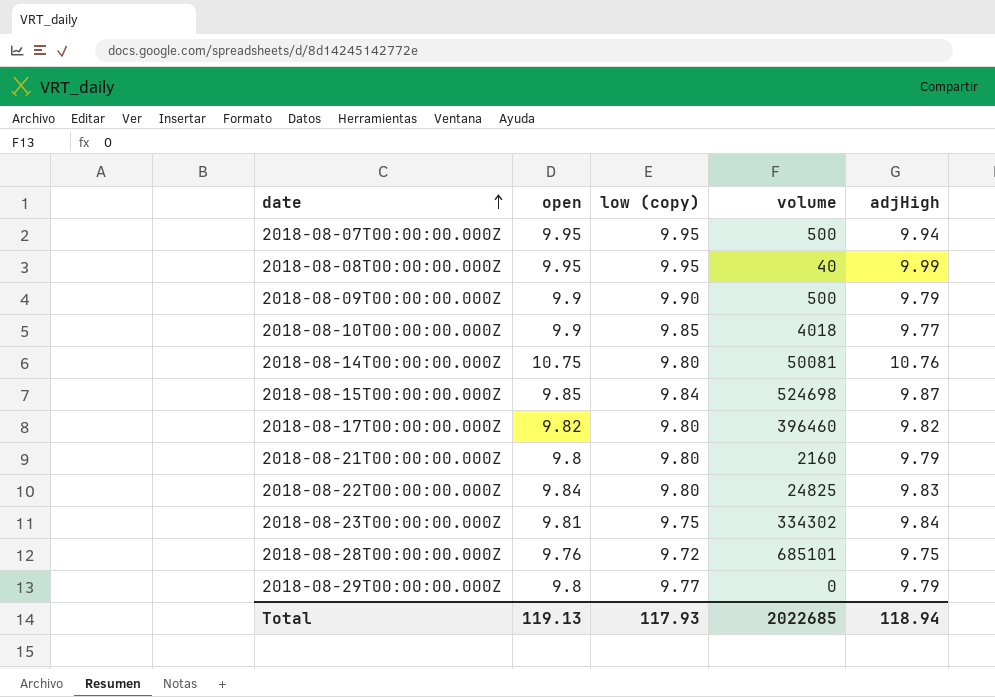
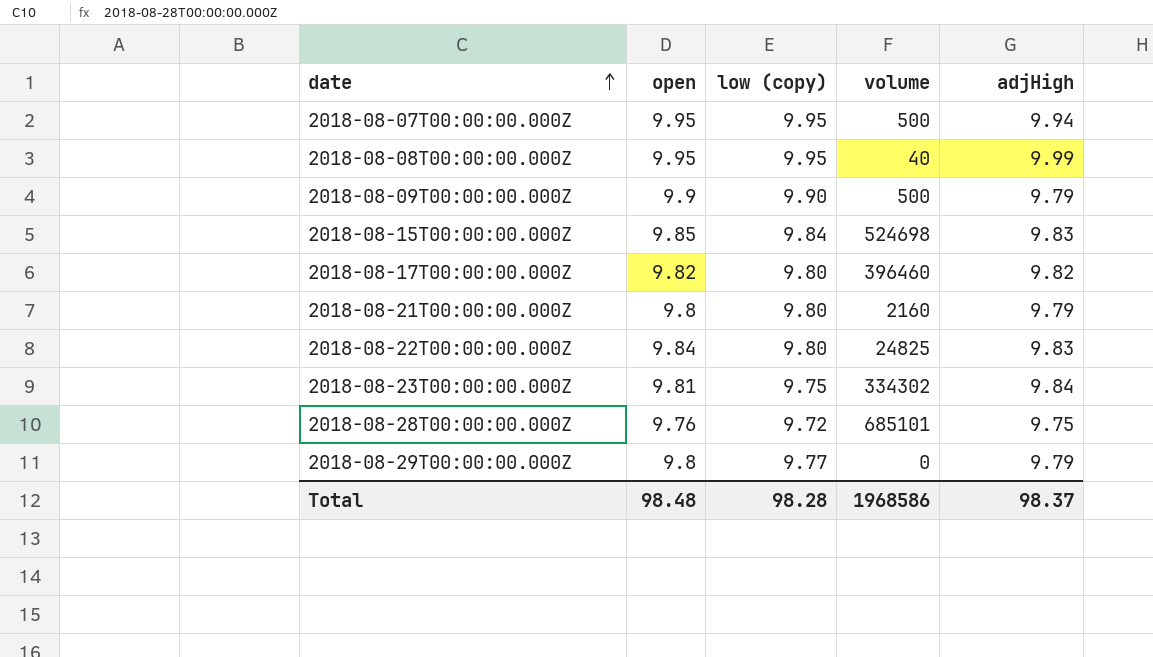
row 2018-08-10T00:00:00.000Z: 9.9 | 9.85 | 4018 | 9.77 -> none
row 2018-08-14T00:00:00.000Z: 10.75 | 9.80 | 50081 | 10.76 -> none
2018-08-15T00:00:00.000Z | adjHigh: 9.87 -> 9.83
Total | open: 119.13 -> 98.48
Total | low (copy): 117.93 -> 98.28
Total | volume: 2022685 -> 1968586
Total | adjHigh: 118.94 -> 98.37

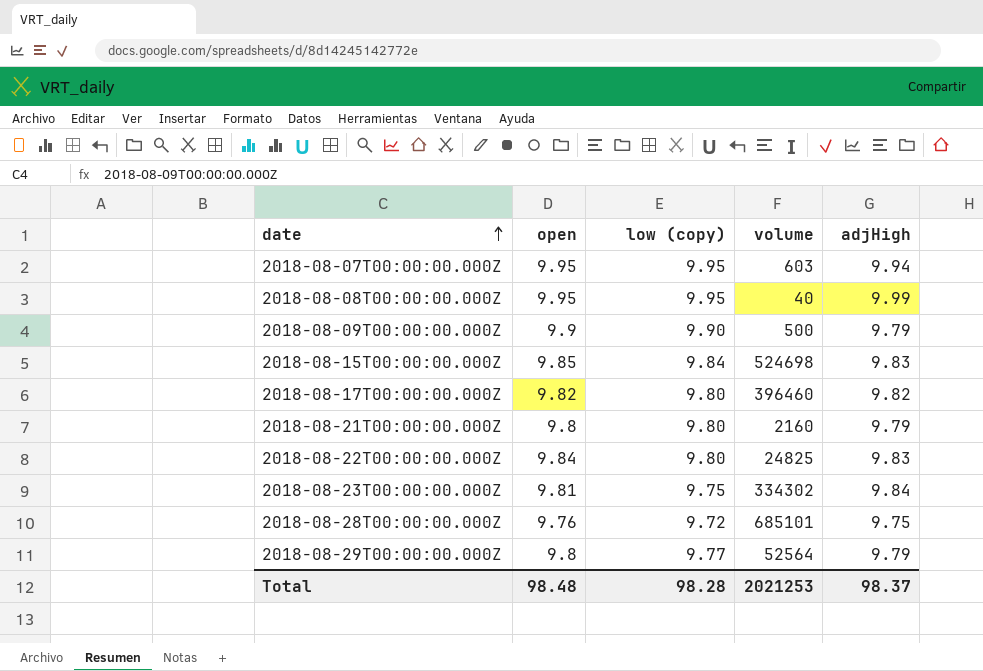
2018-08-07T00:00:00.000Z | volume: 500 -> 603
2018-08-29T00:00:00.000Z | volume: 0 -> 52564
Total | volume: 1968586 -> 2021253

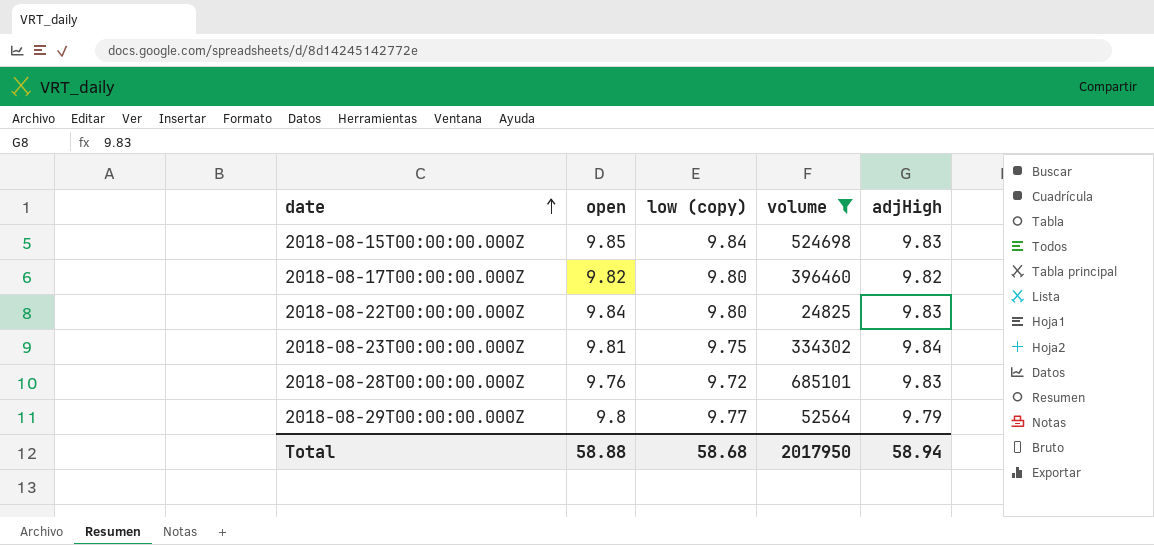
filter: none -> volume >= 24825
2018-08-28T00:00:00.000Z | adjHigh: 9.75 -> 9.83
Total | open: 98.48 -> 58.88
Total | low (copy): 98.28 -> 58.68
Total | volume: 2021253 -> 2017950
Total | adjHigh: 98.37 -> 58.94

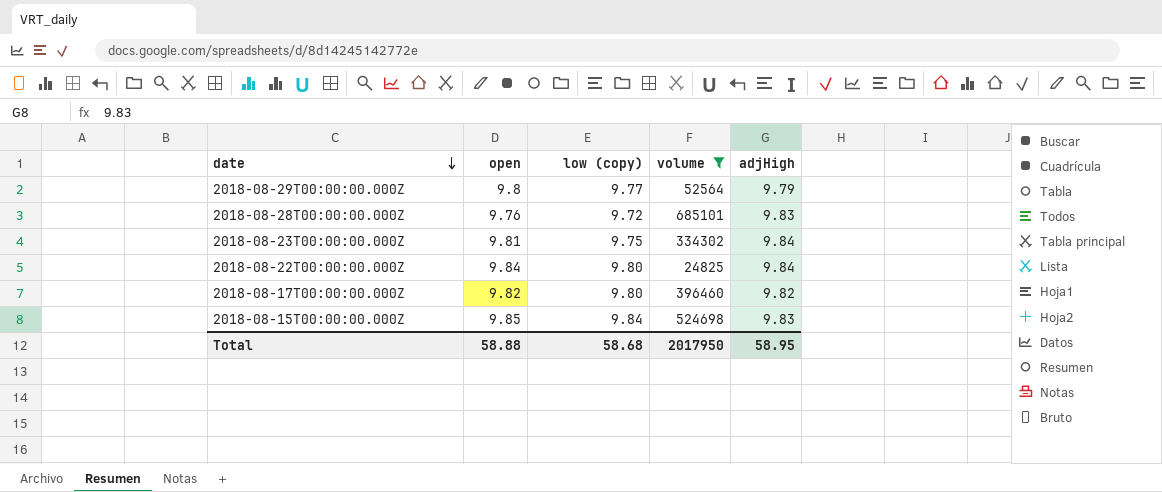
row order: date ascending -> date descending
2018-08-22T00:00:00.000Z | adjHigh: 9.83 -> 9.84
Total | adjHigh: 58.94 -> 58.95

